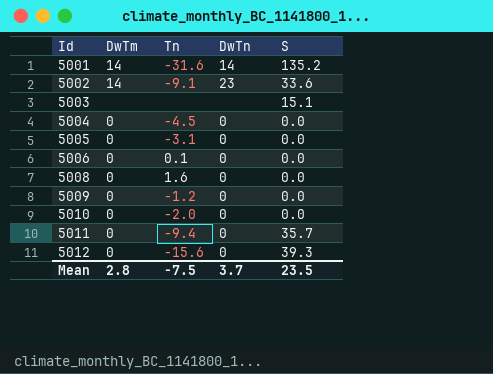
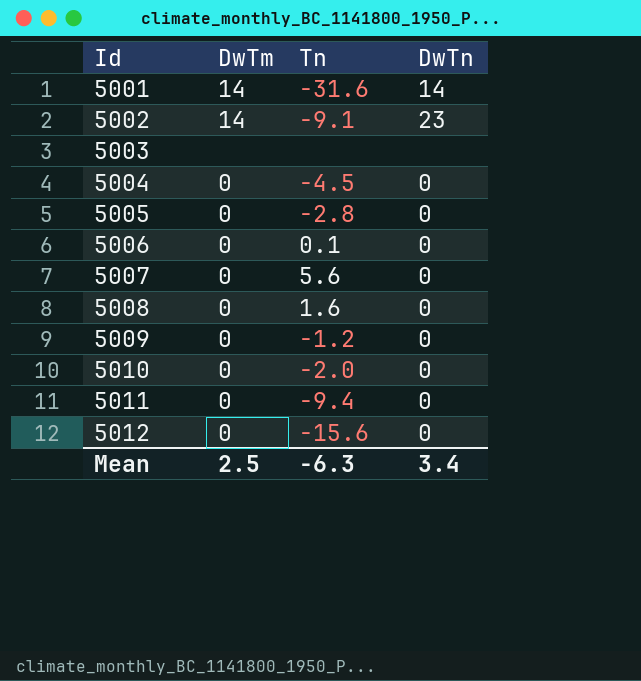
column S | position: 5 -> none
5005 | Tn: -3.1 -> -2.8
row 5007: none -> 0 | 5.6 | 0
Mean | DwTm: 2.8 -> 2.5
Mean | Tn: -7.5 -> -6.3
Mean | DwTn: 3.7 -> 3.4

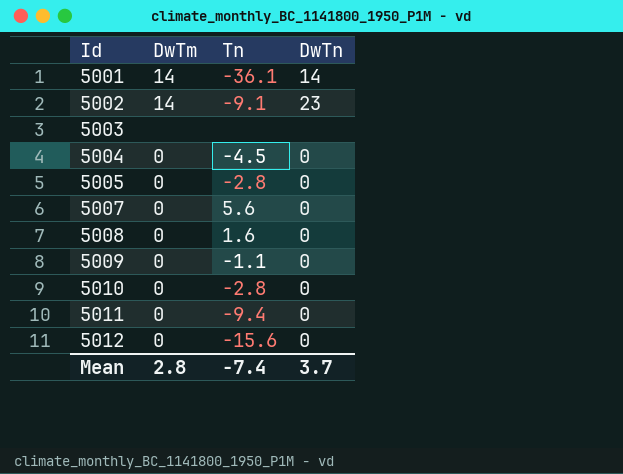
row 5006: 0 | 0.1 | 0 -> none
5001 | Tn: -31.6 -> -36.1
5009 | Tn: -1.2 -> -1.1
5010 | Tn: -2.0 -> -2.8
Mean | DwTm: 2.5 -> 2.8
Mean | Tn: -6.3 -> -7.4
Mean | DwTn: 3.4 -> 3.7

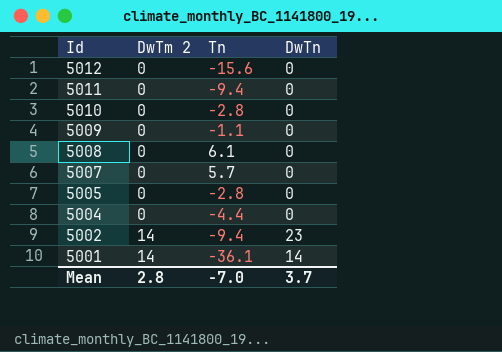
row order: Id ascending -> Id descending
column name: DwTm -> DwTm 2
row 5003: none | none | none -> none
5008 | Tn: 1.6 -> 6.1
5007 | Tn: 5.6 -> 5.7
5004 | Tn: -4.5 -> -4.4
5002 | Tn: -9.1 -> -9.4
Mean | Tn: -7.4 -> -7.0

